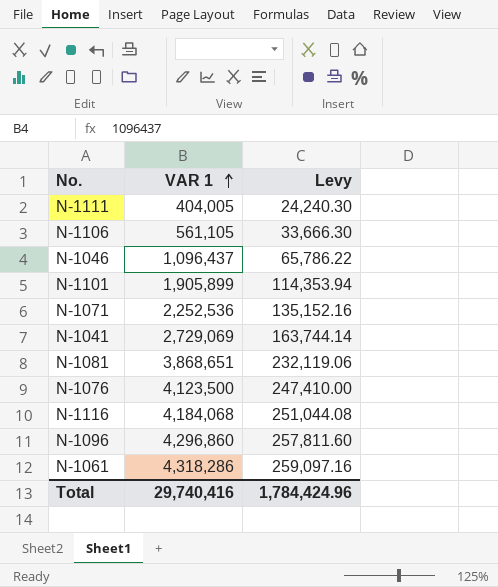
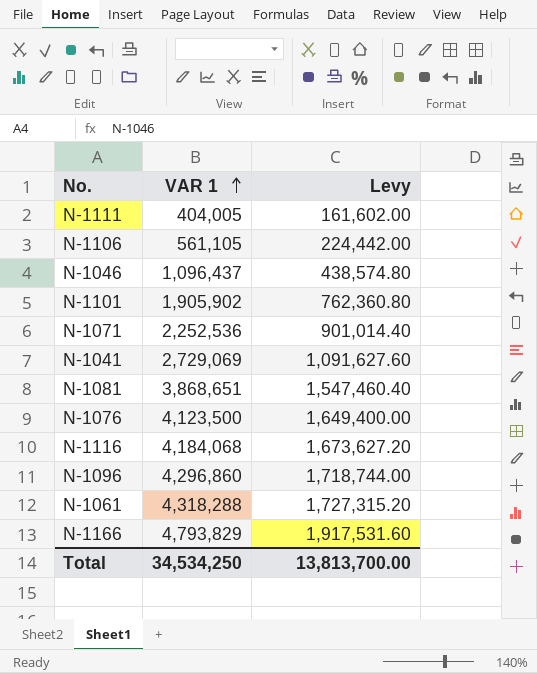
column Levy | formula: [VAR 1] * 0.06 -> [VAR 1] * 0.4
N-1101 | VAR 1: 1,905,899 -> 1,905,902
N-1061 | VAR 1: 4,318,286 -> 4,318,288
row N-1166: none -> 4,793,829 | 1,917,531.60
Total | VAR 1: 29,740,416 -> 34,534,250
Total | Levy: 1,784,424.96 -> 13,813,700.00

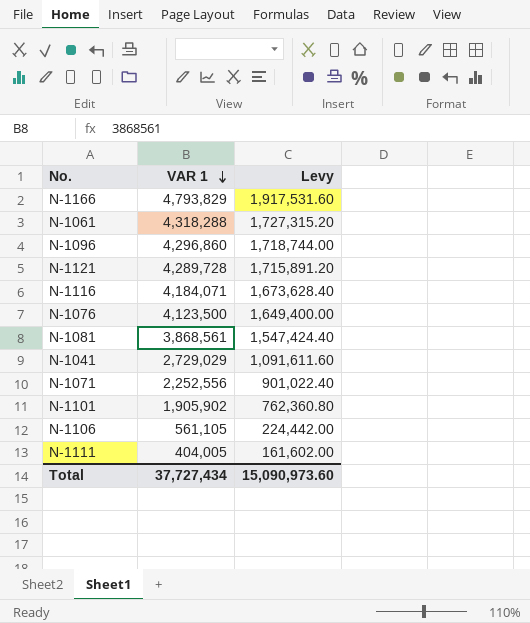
row order: VAR 1 ascending -> VAR 1 descending
row N-1046: 1,096,437 | 438,574.80 -> none
row N-1121: none -> 4,289,728 | 1,715,891.20
N-1116 | VAR 1: 4,184,068 -> 4,184,071
N-1116 | Levy: 1,673,627.20 -> 1,673,628.40
N-1081 | VAR 1: 3,868,651 -> 3,868,561
N-1081 | Levy: 1,547,460.40 -> 1,547,424.40
N-1041 | VAR 1: 2,729,069 -> 2,729,029
N-1041 | Levy: 1,091,627.60 -> 1,091,611.60
N-1071 | VAR 1: 2,252,536 -> 2,252,556
N-1071 | Levy: 901,014.40 -> 901,022.40
Total | VAR 1: 34,534,250 -> 37,727,434
Total | Levy: 13,813,700.00 -> 15,090,973.60

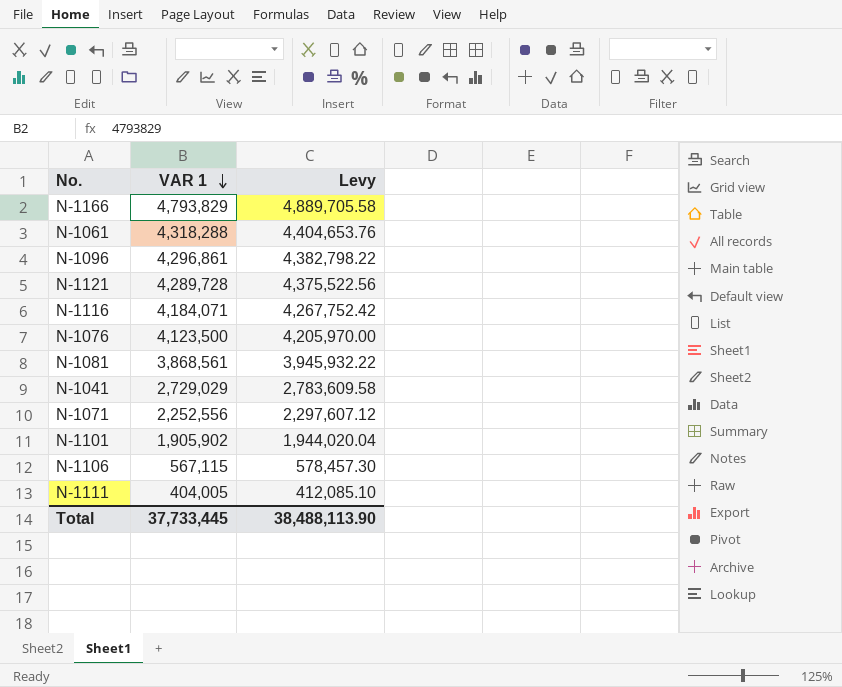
column Levy | formula: [VAR 1] * 0.4 -> [VAR 1] * 1.02
N-1096 | VAR 1: 4,296,860 -> 4,296,861
N-1106 | VAR 1: 561,105 -> 567,115
Total | VAR 1: 37,727,434 -> 37,733,445
Total | Levy: 15,090,973.60 -> 38,488,113.90

